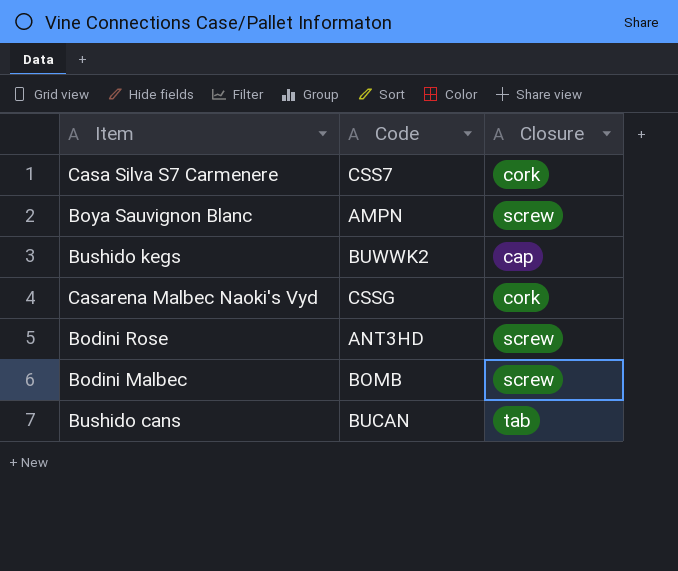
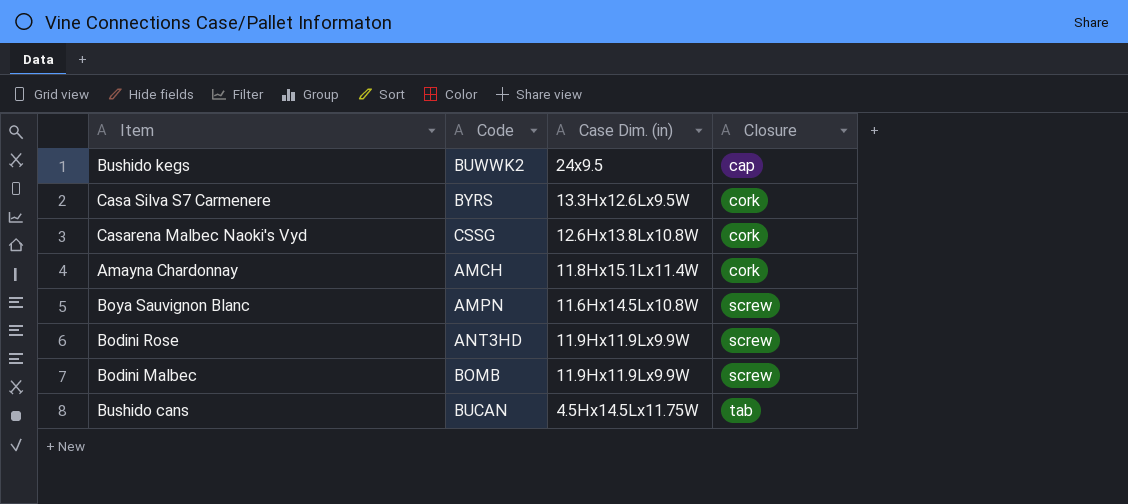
row order: none -> Closure ascending
column Case Dim. (in) | position: none -> 3
Casa Silva S7 Carmenere | Code: CSS7 -> BYRS
row Amayna Chardonnay: none -> AMCH | 11.8Hx15.1Lx11.4W | cork

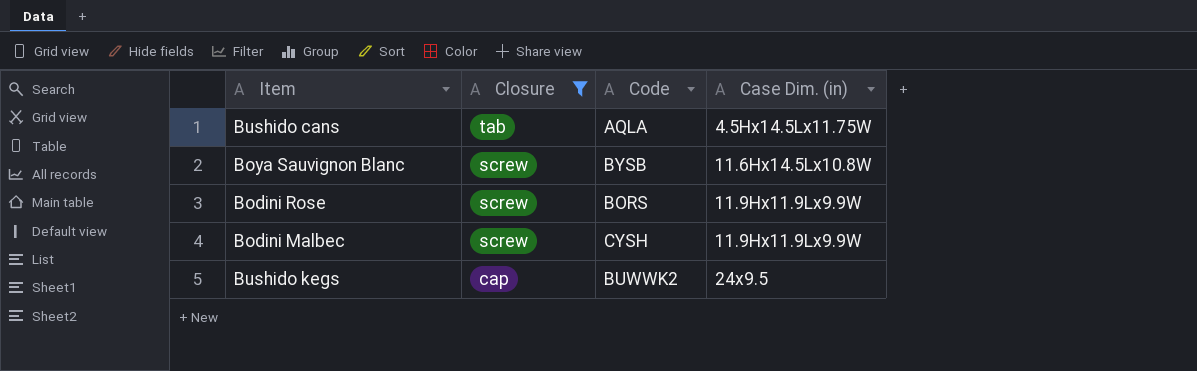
filter: none -> Closure != cork
row order: Closure ascending -> Closure descending
column Closure | position: 4 -> 2
Bushido cans | Code: BUCAN -> AQLA
Boya Sauvignon Blanc | Code: AMPN -> BYSB
Bodini Rose | Code: ANT3HD -> BORS
Bodini Malbec | Code: BOMB -> CYSH

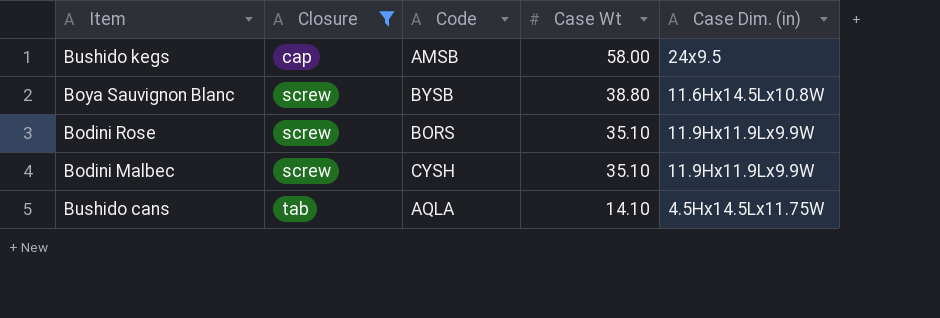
row order: Closure descending -> Closure ascending
column Case Wt | position: none -> 4
Bushido kegs | Code: BUWWK2 -> AMSB

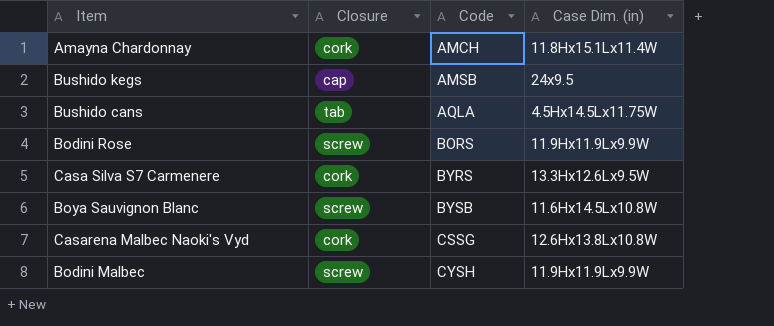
filter: Closure != cork -> none
row order: Closure ascending -> Code ascending
column Case Wt | position: 4 -> none

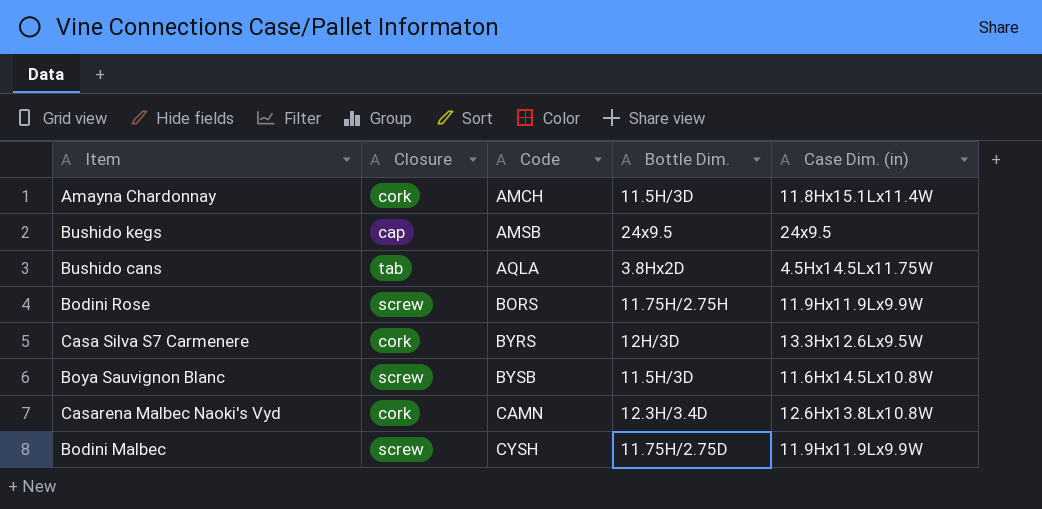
column Bottle Dim. | position: none -> 4
Casarena Malbec Naoki's Vyd | Code: CSSG -> CAMN

